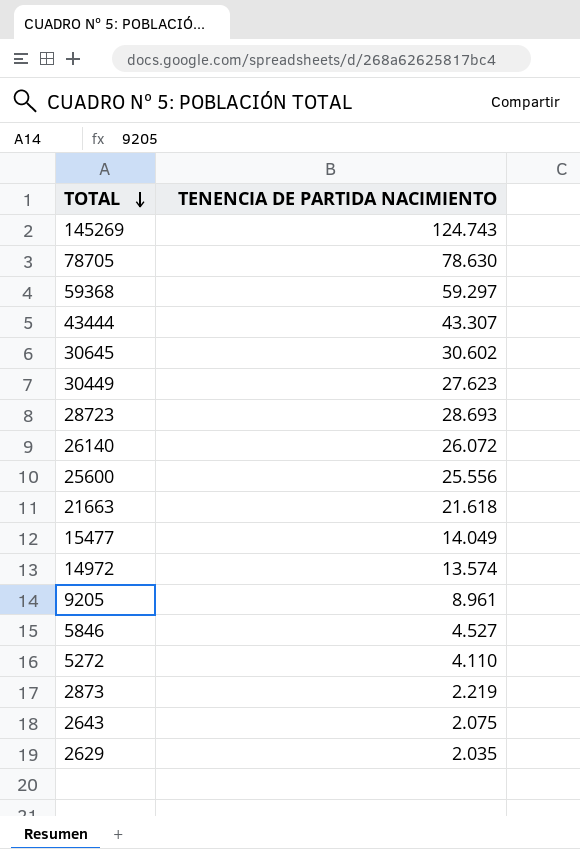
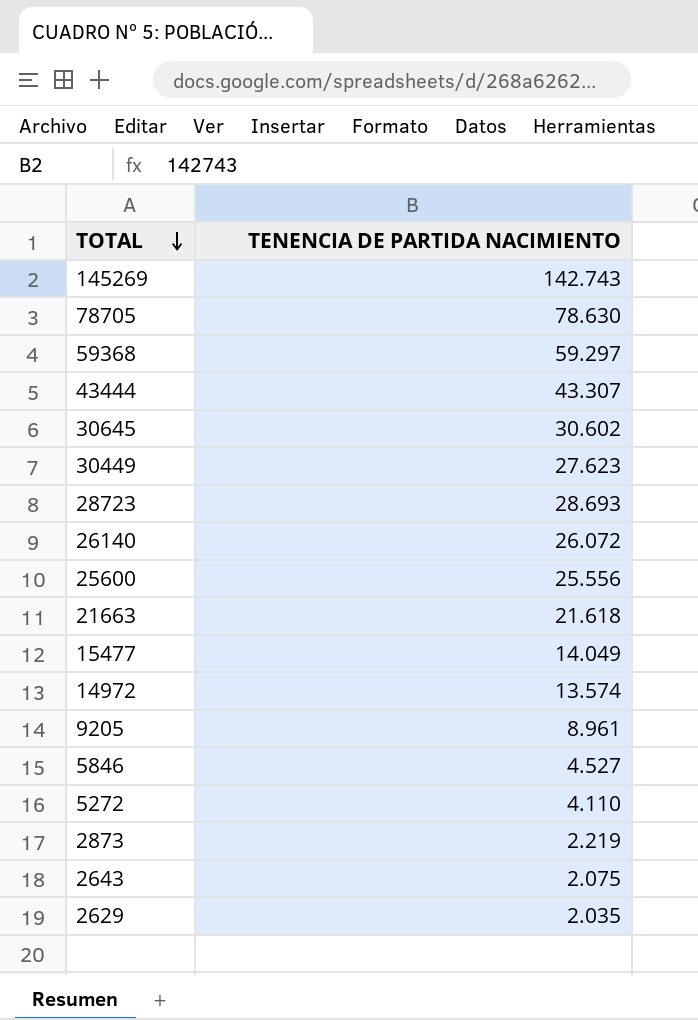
145269 | TENENCIA DE PARTIDA NACIMIENTO: 124.743 -> 142.743

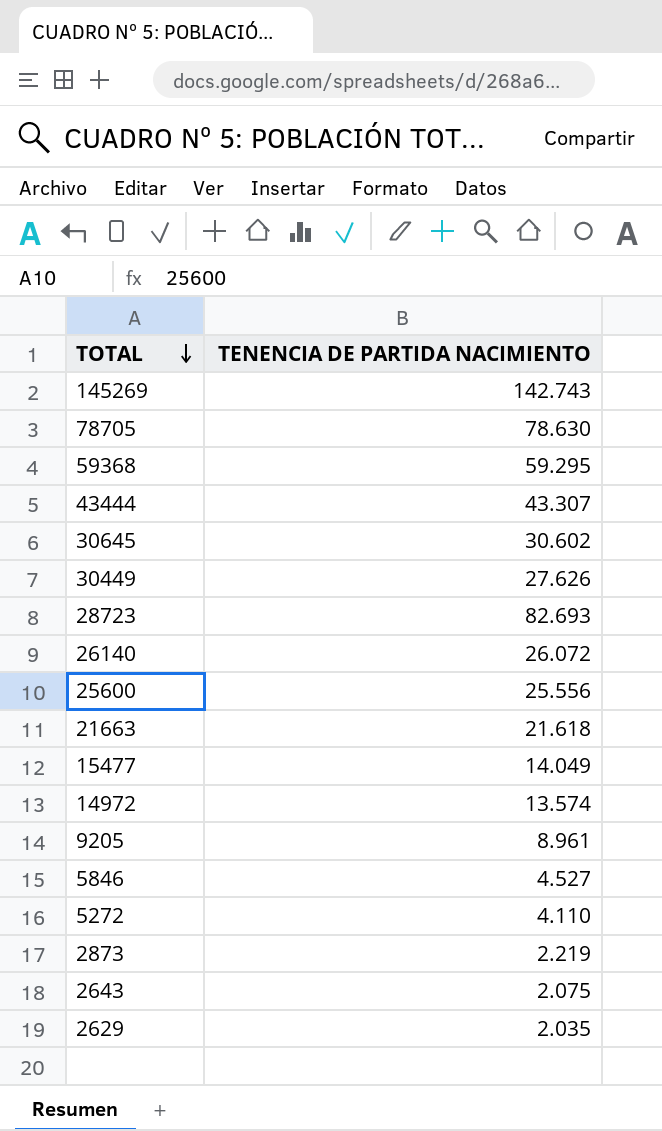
59368 | TENENCIA DE PARTIDA NACIMIENTO: 59.297 -> 59.295
30449 | TENENCIA DE PARTIDA NACIMIENTO: 27.623 -> 27.626
28723 | TENENCIA DE PARTIDA NACIMIENTO: 28.693 -> 82.693

